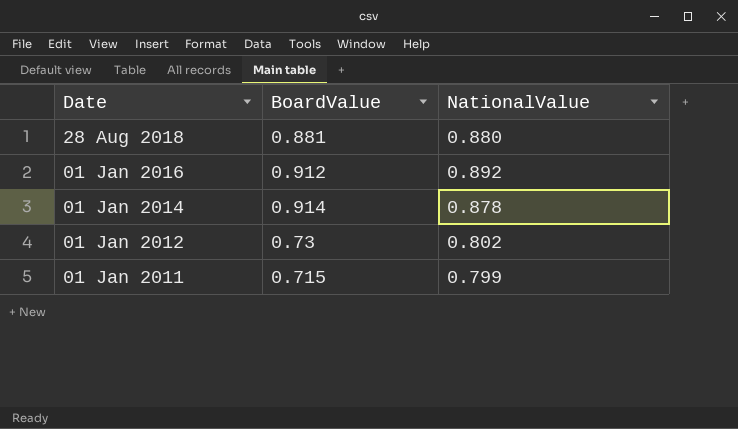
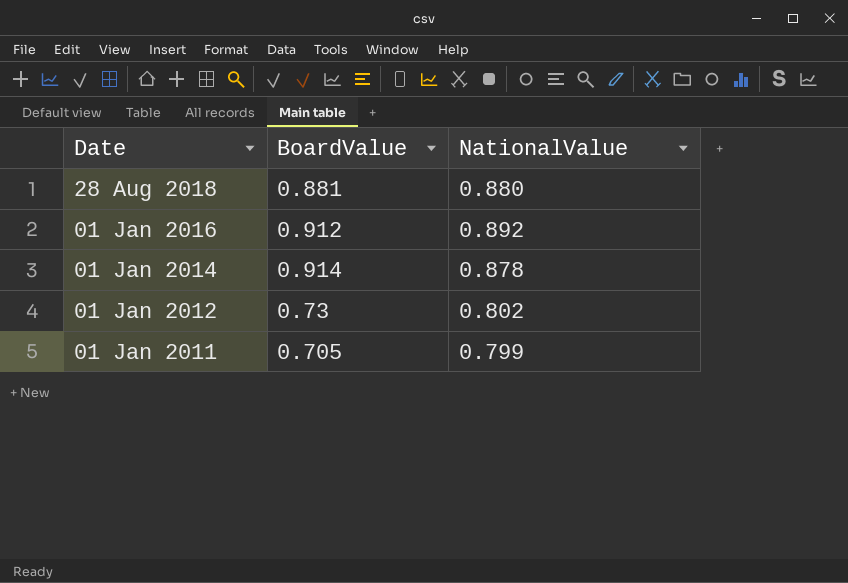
01 Jan 2011 | BoardValue: 0.715 -> 0.705

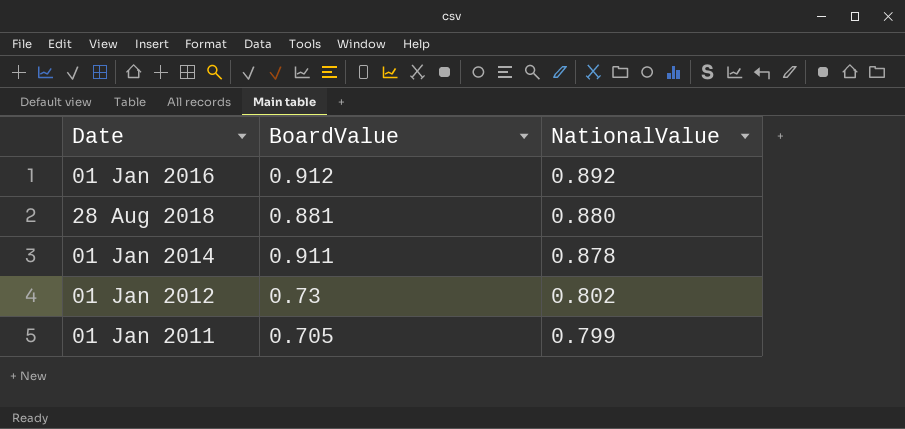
row order: Date descending -> NationalValue descending
01 Jan 2014 | BoardValue: 0.914 -> 0.911

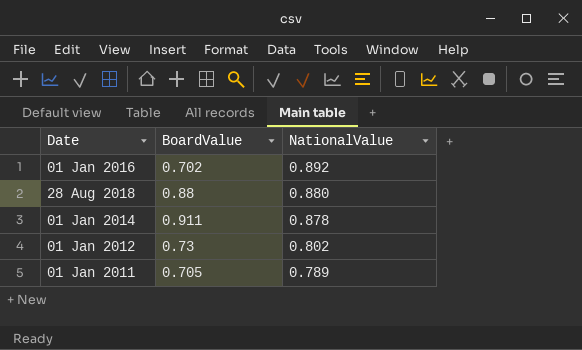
01 Jan 2016 | BoardValue: 0.912 -> 0.702
28 Aug 2018 | BoardValue: 0.881 -> 0.88
01 Jan 2011 | NationalValue: 0.799 -> 0.789

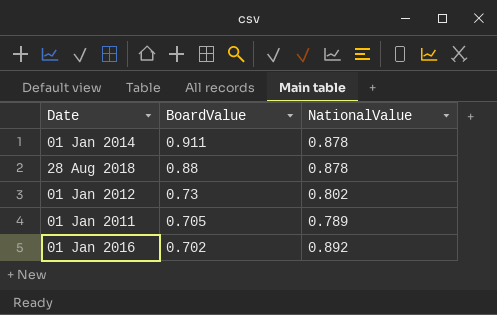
row order: NationalValue descending -> BoardValue descending
28 Aug 2018 | NationalValue: 0.880 -> 0.878

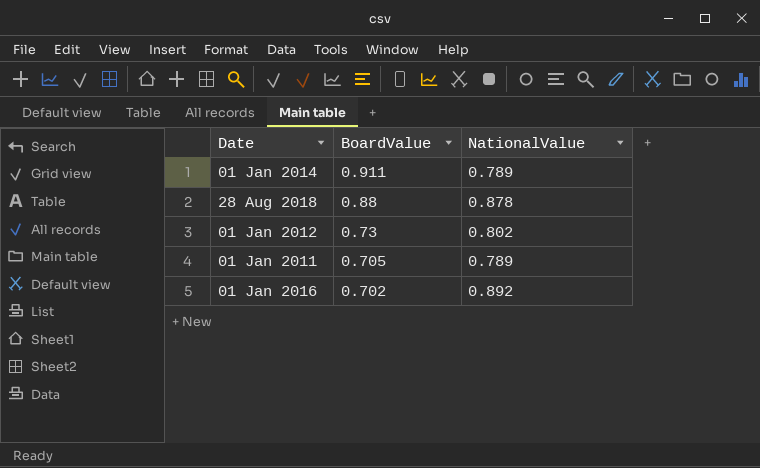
01 Jan 2014 | NationalValue: 0.878 -> 0.789

